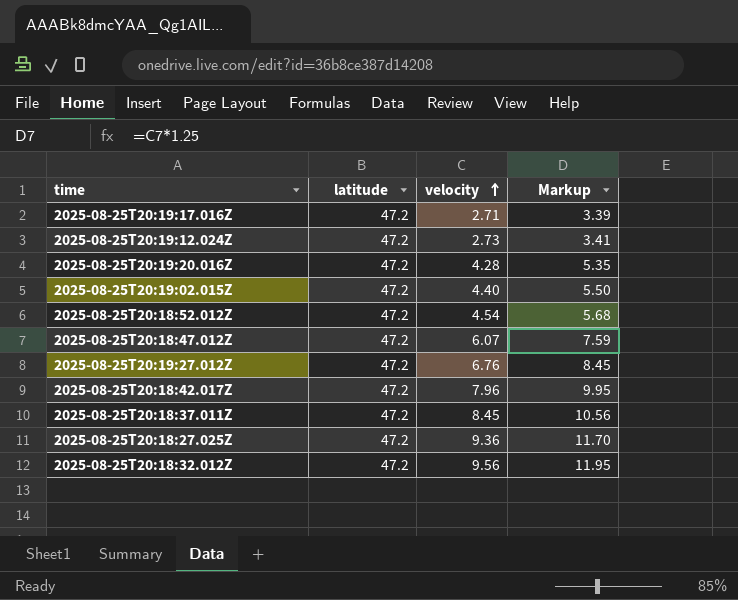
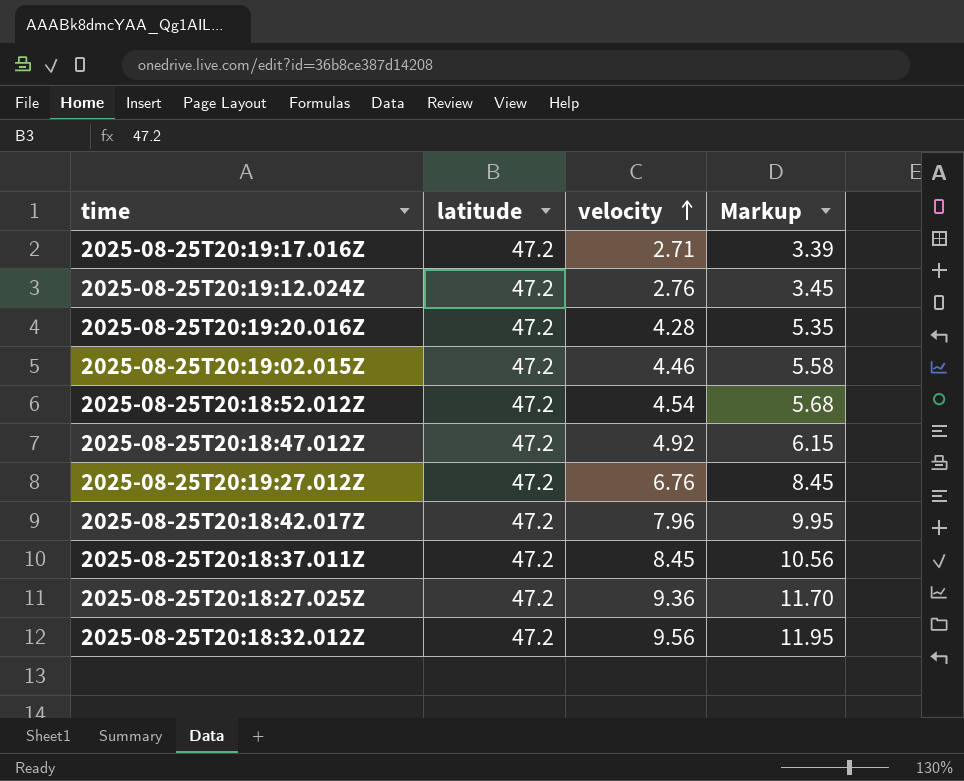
2025-08-25T20:19:12.024Z | velocity: 2.73 -> 2.76
2025-08-25T20:19:12.024Z | Markup: 3.41 -> 3.45
2025-08-25T20:19:02.015Z | velocity: 4.40 -> 4.46
2025-08-25T20:19:02.015Z | Markup: 5.50 -> 5.58
2025-08-25T20:18:47.012Z | velocity: 6.07 -> 4.92
2025-08-25T20:18:47.012Z | Markup: 7.59 -> 6.15

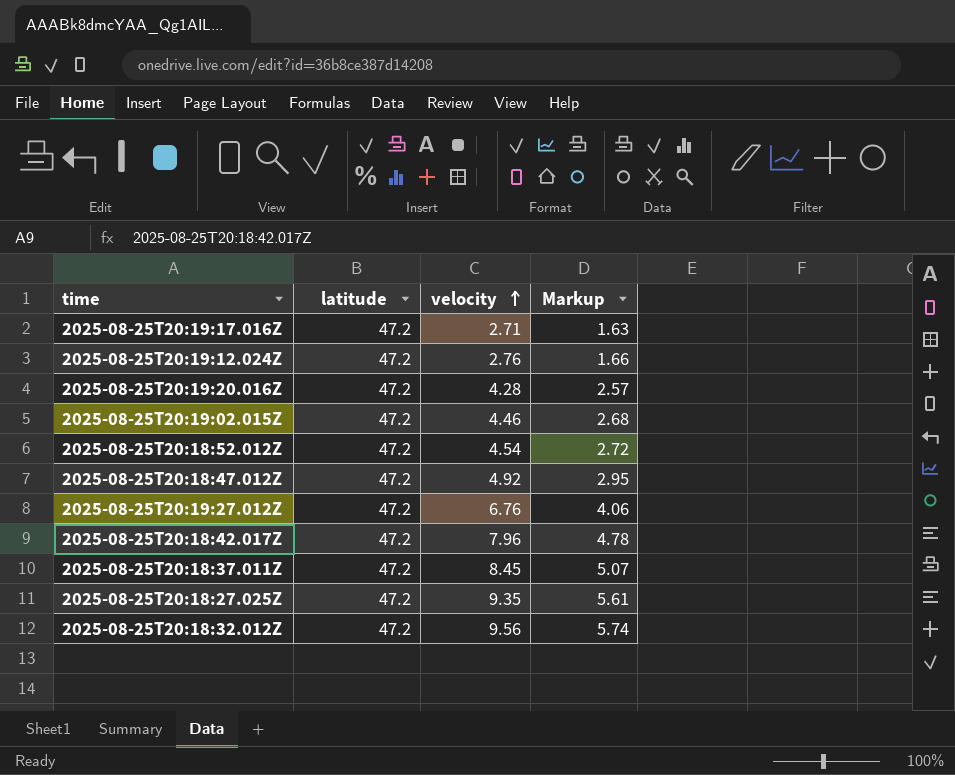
column Markup | formula: [velocity] * 1.25 -> [velocity] * 0.6
2025-08-25T20:18:27.025Z | velocity: 9.36 -> 9.35

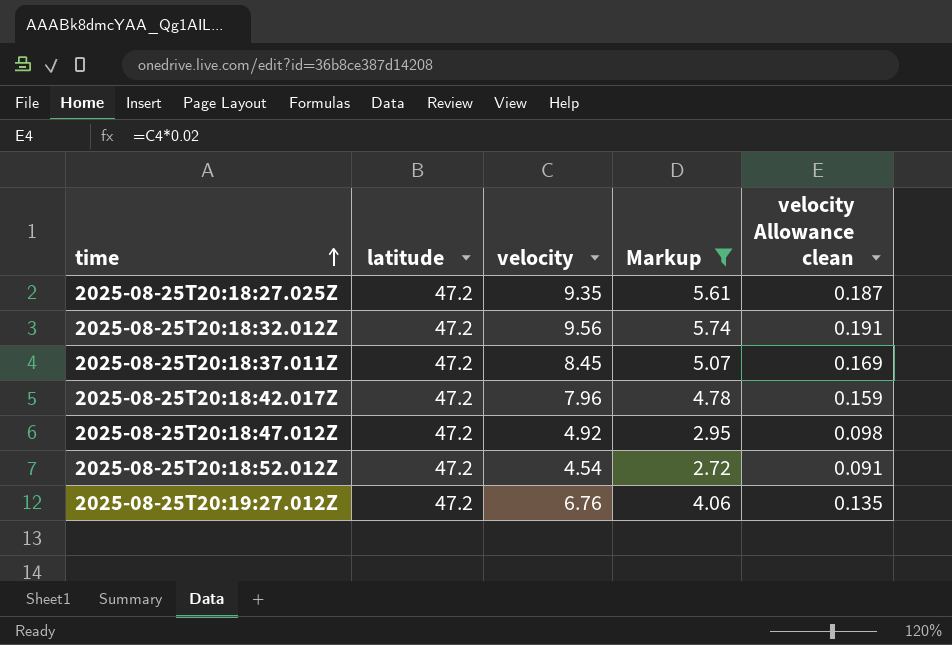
filter: none -> Markup >= 2.72
row order: velocity ascending -> time ascending
column velocity Allowance clean | formula: none -> [velocity] * 0.02

